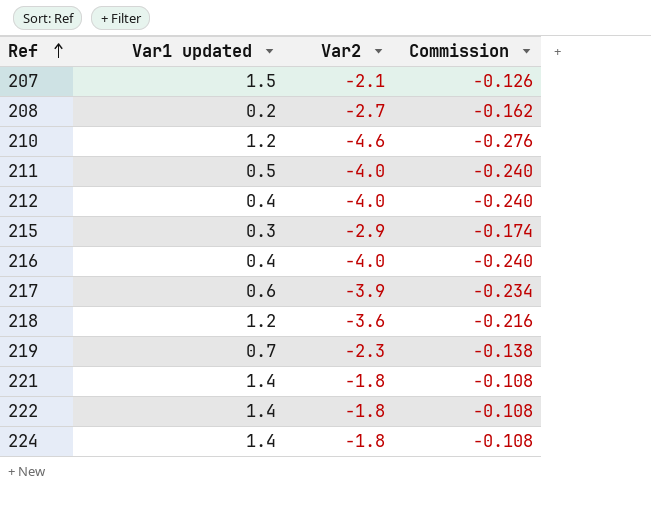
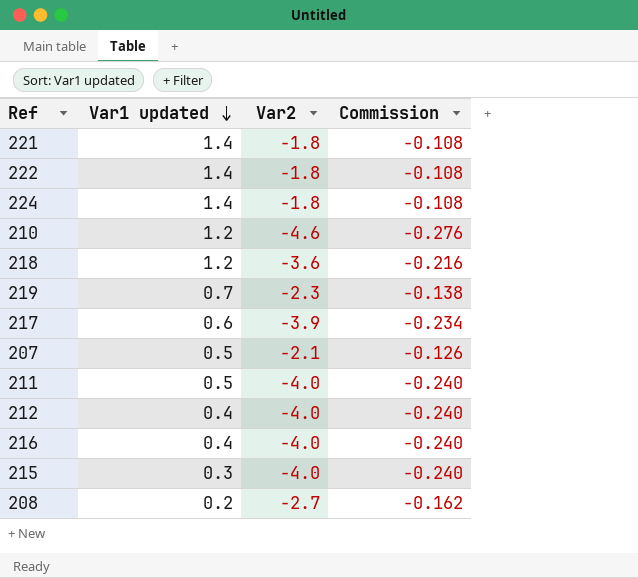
row order: Ref ascending -> Var1 updated descending
207 | Var1 updated: 1.5 -> 0.5
215 | Var2: -2.9 -> -4.0
215 | Commission: -0.174 -> -0.240

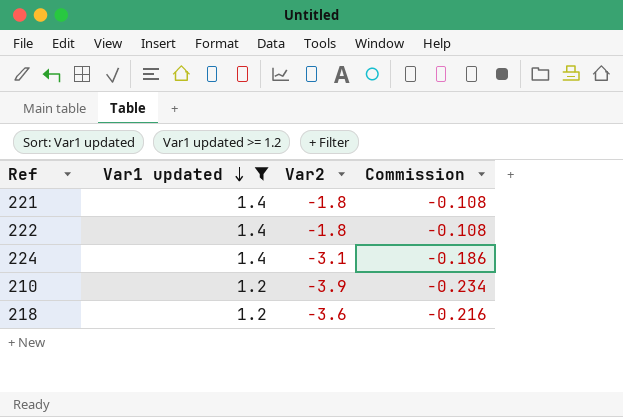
filter: none -> Var1 updated >= 1.2
224 | Var2: -1.8 -> -3.1
224 | Commission: -0.108 -> -0.186
210 | Var2: -4.6 -> -3.9
210 | Commission: -0.276 -> -0.234

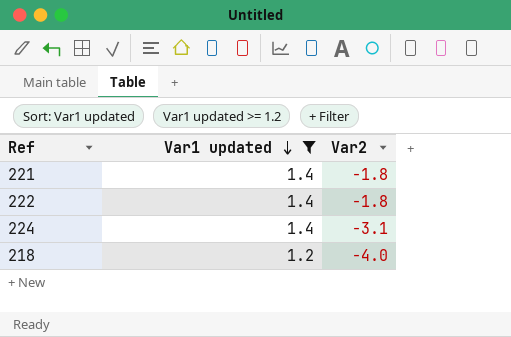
column Commission | formula: [Var2] * 0.06 -> none
row 210: 1.2 | -3.9 | -0.234 -> none
218 | Var2: -3.6 -> -4.0

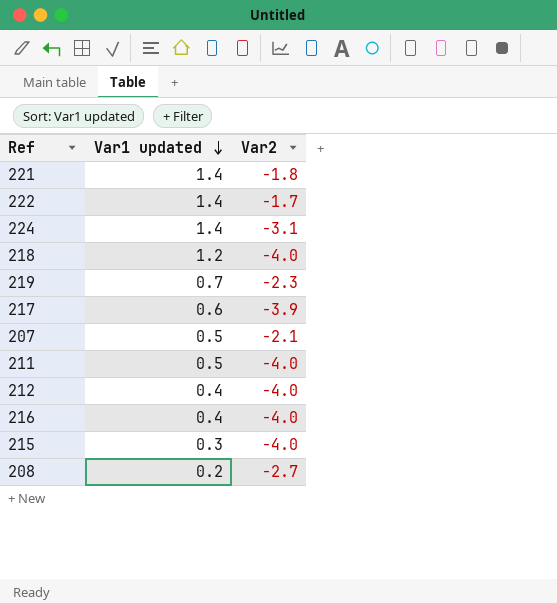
filter: Var1 updated >= 1.2 -> none
222 | Var2: -1.8 -> -1.7

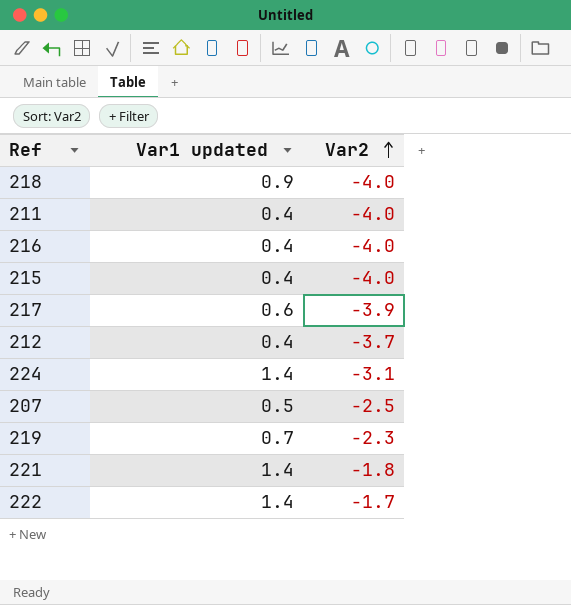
row order: Var1 updated descending -> Var2 ascending
row 208: 0.2 | -2.7 -> none
218 | Var1 updated: 1.2 -> 0.9
211 | Var1 updated: 0.5 -> 0.4
215 | Var1 updated: 0.3 -> 0.4
212 | Var2: -4.0 -> -3.7
207 | Var2: -2.1 -> -2.5

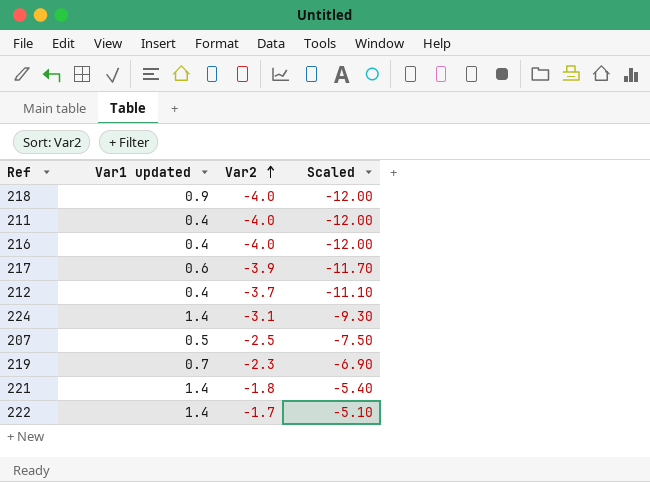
column Scaled | formula: none -> [Var2] * 3
row 215: 0.4 | -4.0 -> none

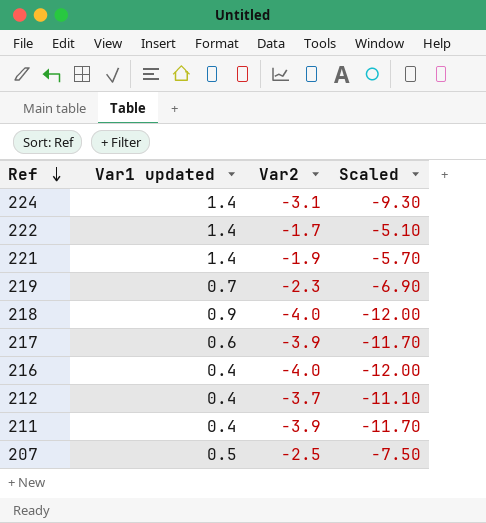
row order: Var2 ascending -> Ref descending
221 | Var2: -1.8 -> -1.9
221 | Scaled: -5.40 -> -5.70
211 | Var2: -4.0 -> -3.9
211 | Scaled: -12.00 -> -11.70

